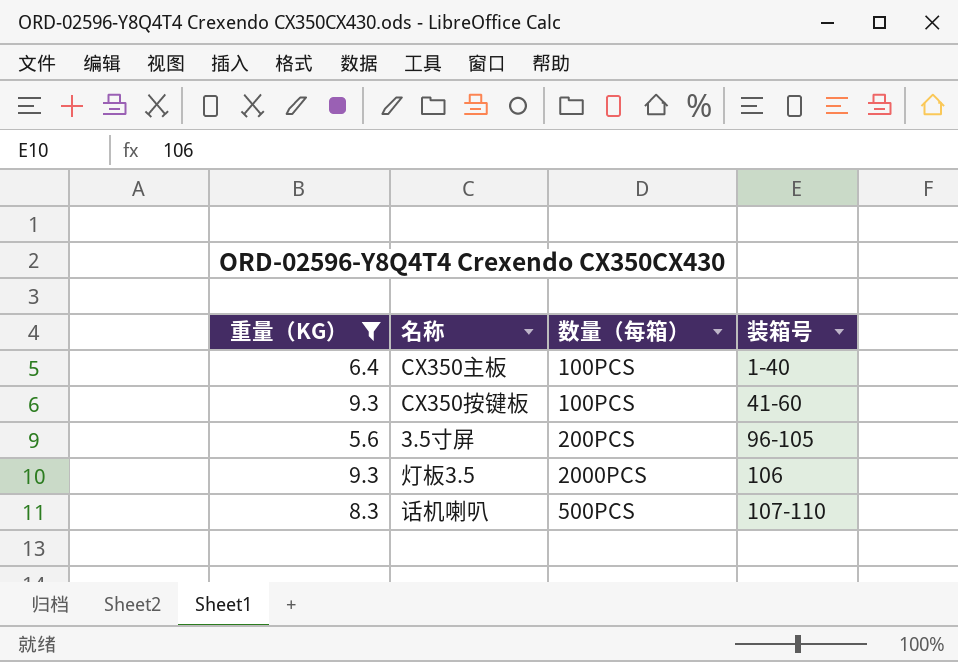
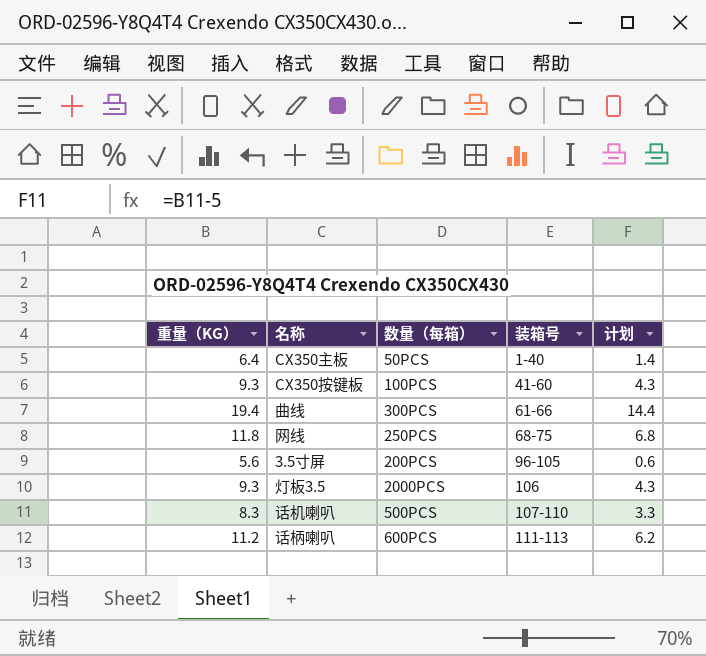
filter: 重量（KG） <= 9.3 -> none
column 计划 | formula: none -> [重量（KG）] - 5
CX350主板 | 数量（每箱）: 100PCS -> 50PCS

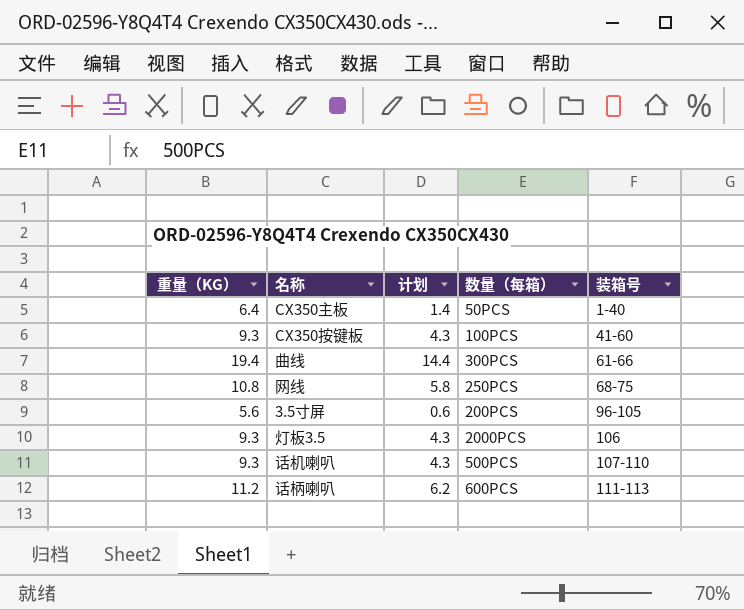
column 计划 | position: 5 -> 3
网线 | 重量（KG）: 11.8 -> 10.8
网线 | 计划: 6.8 -> 5.8
话机喇叭 | 重量（KG）: 8.3 -> 9.3
话机喇叭 | 计划: 3.3 -> 4.3

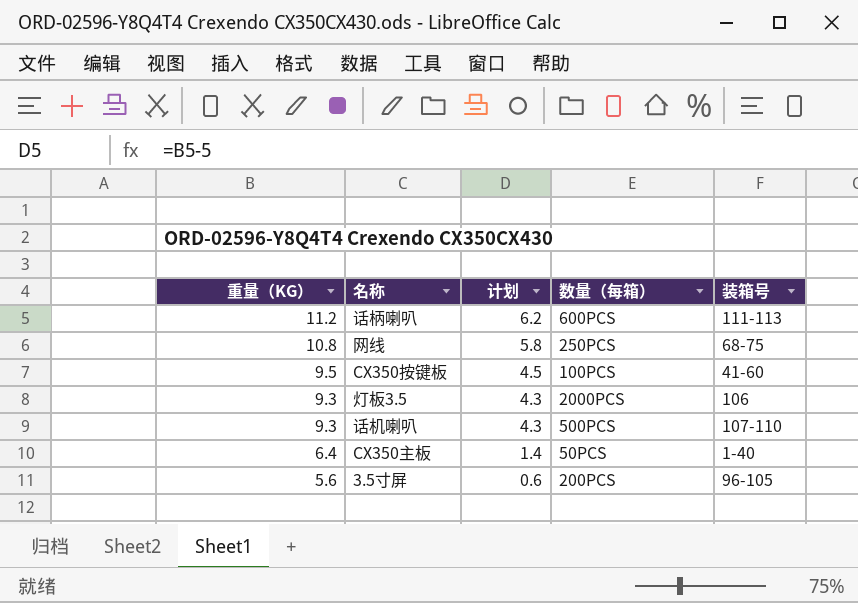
row order: 装箱号 ascending -> 重量（KG） descending
row 曲线: 19.4 | 14.4 | 300PCS | 61-66 -> none
CX350按键板 | 重量（KG）: 9.3 -> 9.5
CX350按键板 | 计划: 4.3 -> 4.5

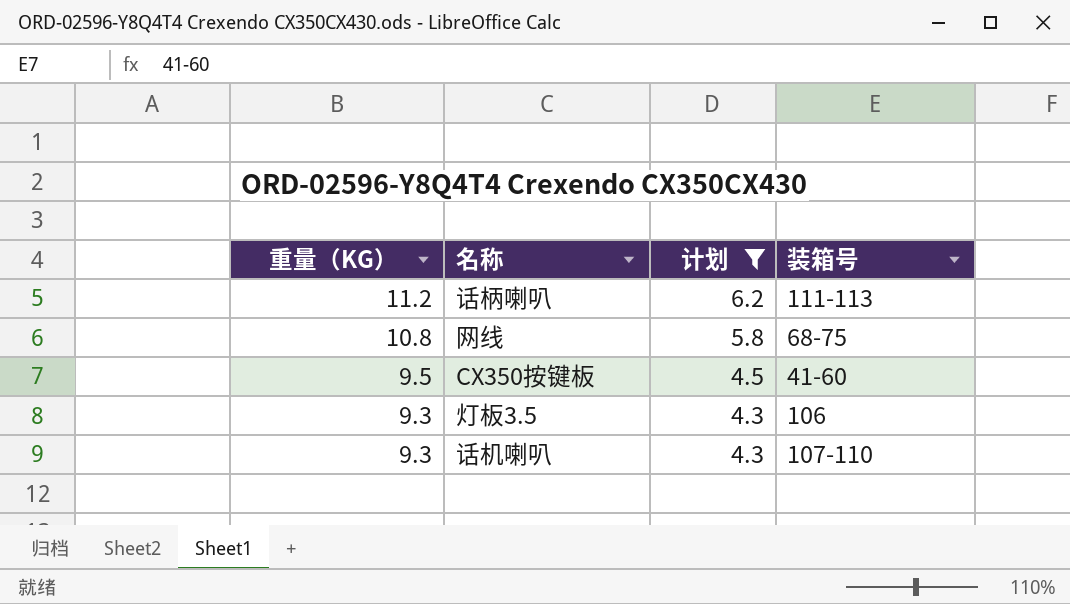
filter: none -> 计划 >= 4.3
column 数量（每箱） | position: 4 -> none

